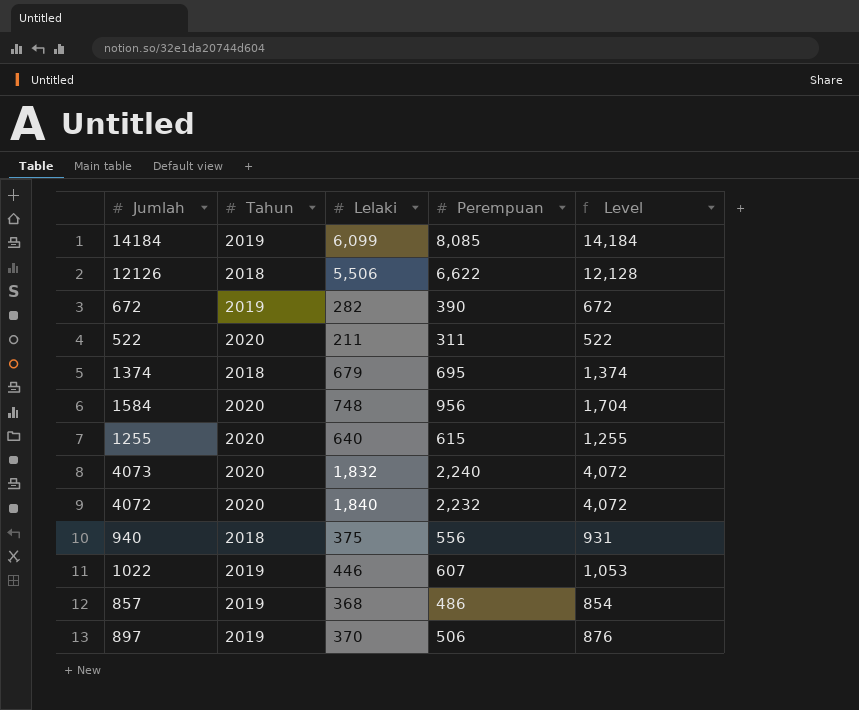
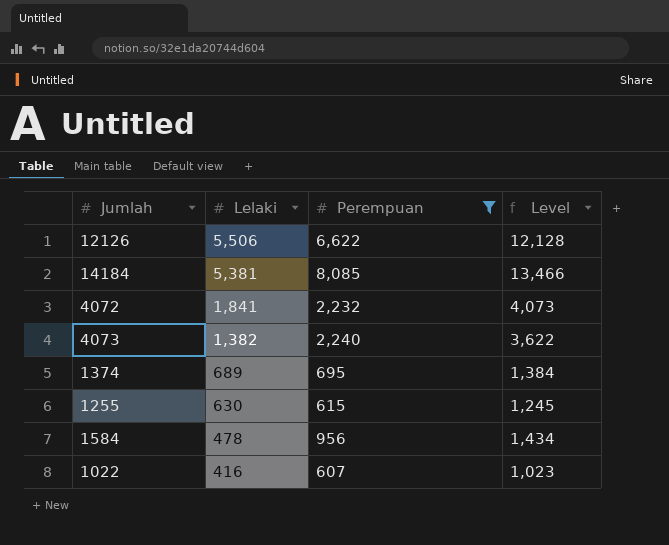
filter: none -> Perempuan >= 607
row order: none -> Lelaki descending
column Tahun | position: 2 -> none
14184 | Lelaki: 6,099 -> 5,381
14184 | Level: 14,184 -> 13,466
4072 | Lelaki: 1,840 -> 1,841
4072 | Level: 4,072 -> 4,073
4073 | Lelaki: 1,832 -> 1,382
4073 | Level: 4,072 -> 3,622
1374 | Lelaki: 679 -> 689
1374 | Level: 1,374 -> 1,384
1255 | Lelaki: 640 -> 630
1255 | Level: 1,255 -> 1,245
1584 | Lelaki: 748 -> 478
1584 | Level: 1,704 -> 1,434
1022 | Lelaki: 446 -> 416
1022 | Level: 1,053 -> 1,023

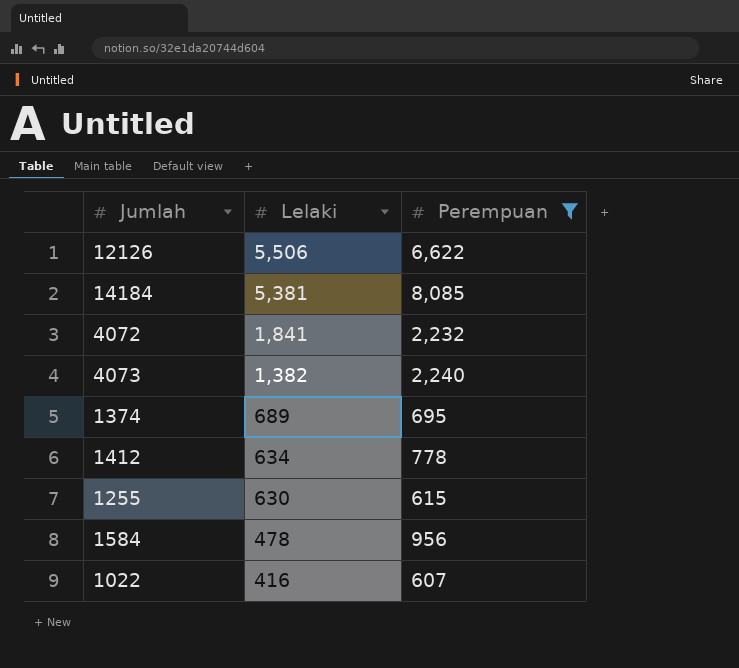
column Level | formula: [Lelaki] + [Perempuan] -> none
row 1412: none -> 634 | 778

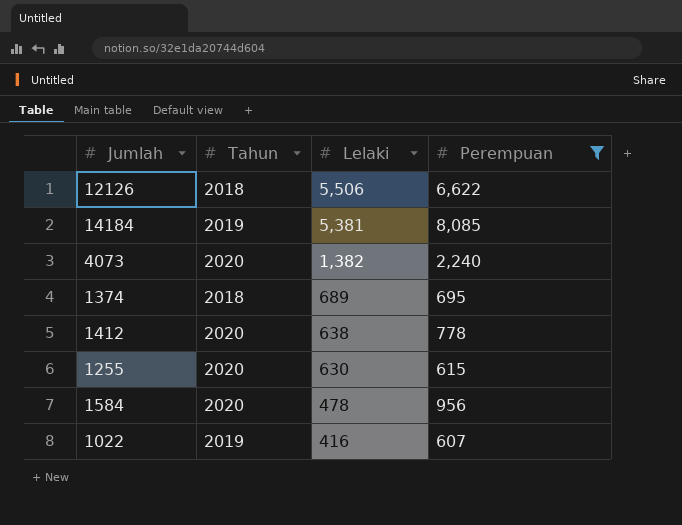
column Tahun | position: none -> 2
row 4072: 1,841 | 2,232 -> none
1412 | Lelaki: 634 -> 638

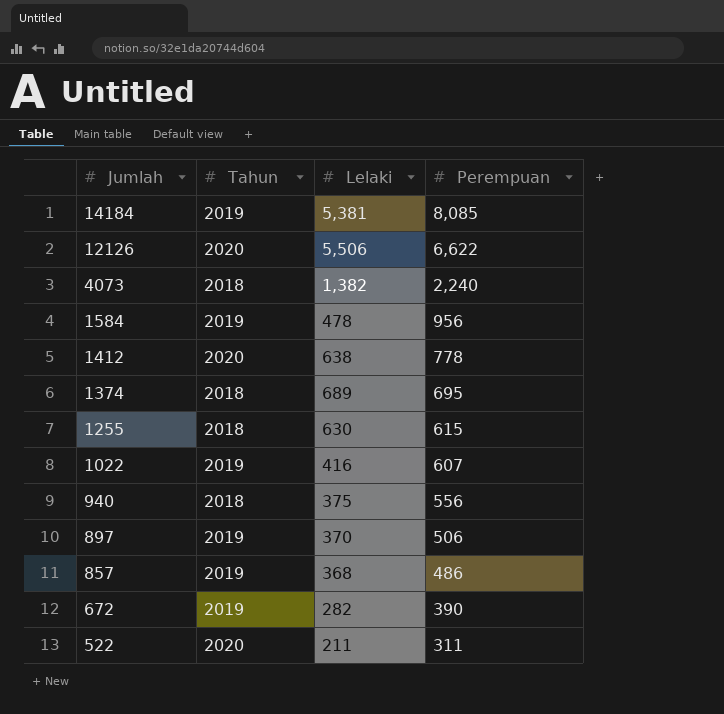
filter: Perempuan >= 607 -> none
row order: Lelaki descending -> Jumlah descending
12126 | Tahun: 2018 -> 2020
4073 | Tahun: 2020 -> 2018
1584 | Tahun: 2020 -> 2019
1255 | Tahun: 2020 -> 2018

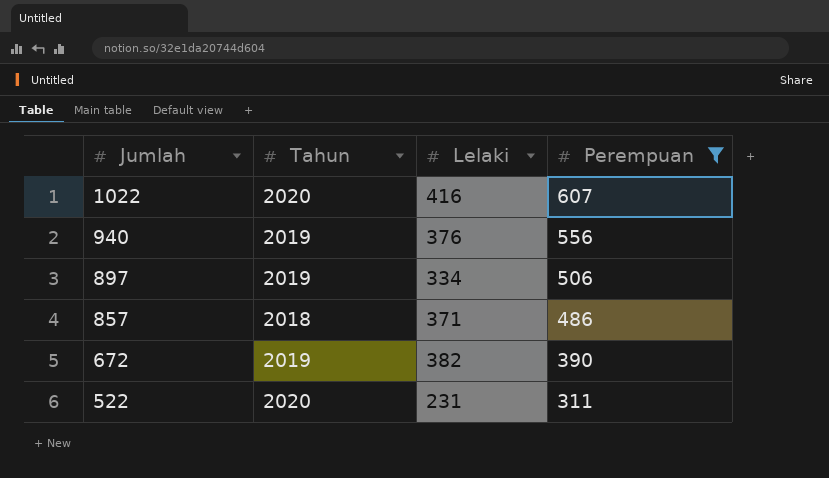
filter: none -> Perempuan <= 607
1022 | Tahun: 2019 -> 2020
940 | Tahun: 2018 -> 2019
940 | Lelaki: 375 -> 376
897 | Lelaki: 370 -> 334
857 | Tahun: 2019 -> 2018
857 | Lelaki: 368 -> 371
672 | Lelaki: 282 -> 382
522 | Lelaki: 211 -> 231

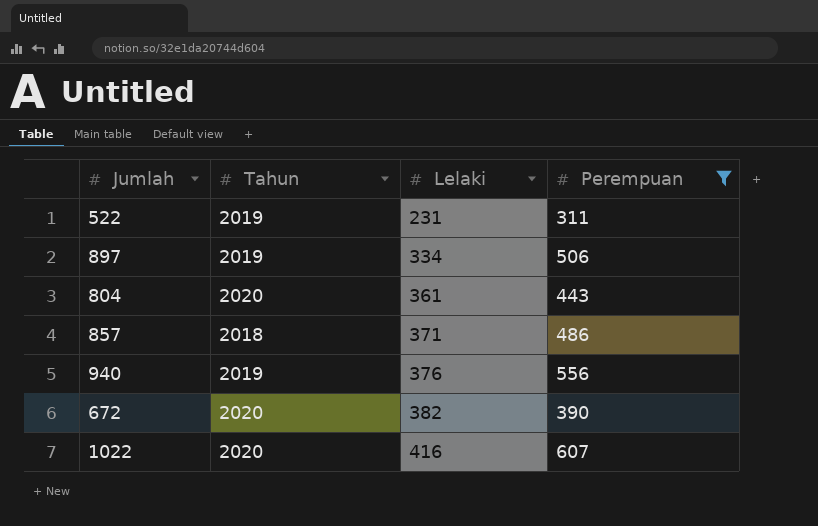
row order: Jumlah descending -> Lelaki ascending
522 | Tahun: 2020 -> 2019
row 804: none -> 2020 | 361 | 443
672 | Tahun: 2019 -> 2020

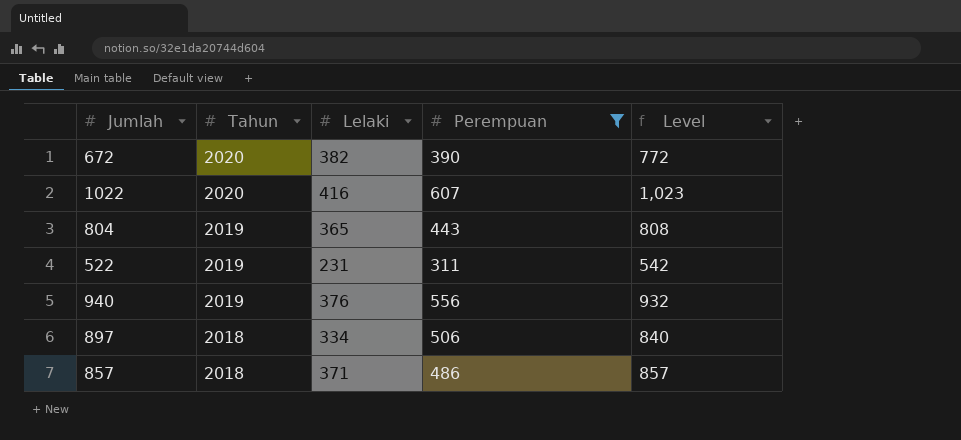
row order: Lelaki ascending -> Tahun descending
column Level | formula: none -> [Lelaki] + [Perempuan]
804 | Tahun: 2020 -> 2019
804 | Lelaki: 361 -> 365
897 | Tahun: 2019 -> 2018

